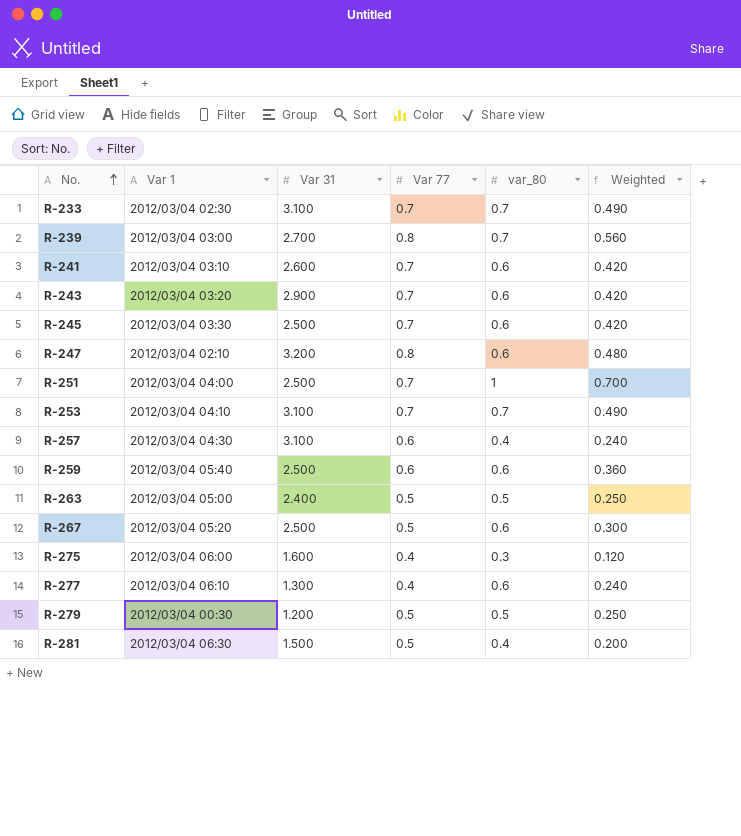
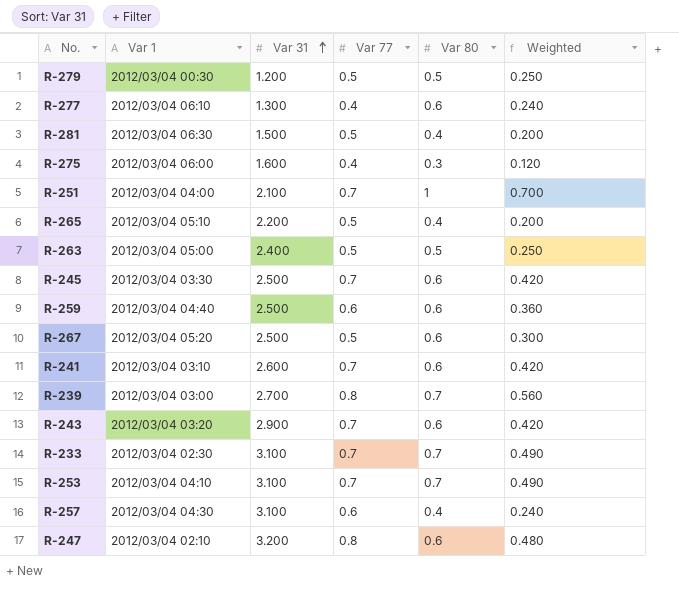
row order: No. ascending -> Var 31 ascending
column name: var_80 -> Var 80
R-251 | Var 31: 2.500 -> 2.100
row R-265: none -> 2012/03/04 05:10 | 2.200 | 0.5 | 0.4 | 0.200
R-259 | Var 1: 2012/03/04 05:40 -> 2012/03/04 04:40

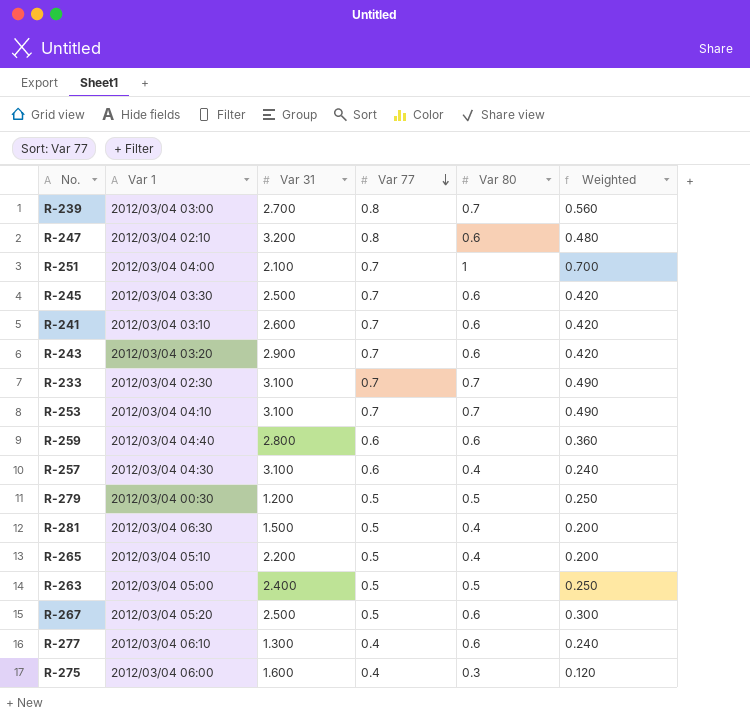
row order: Var 31 ascending -> Var 77 descending
R-259 | Var 31: 2.500 -> 2.800

